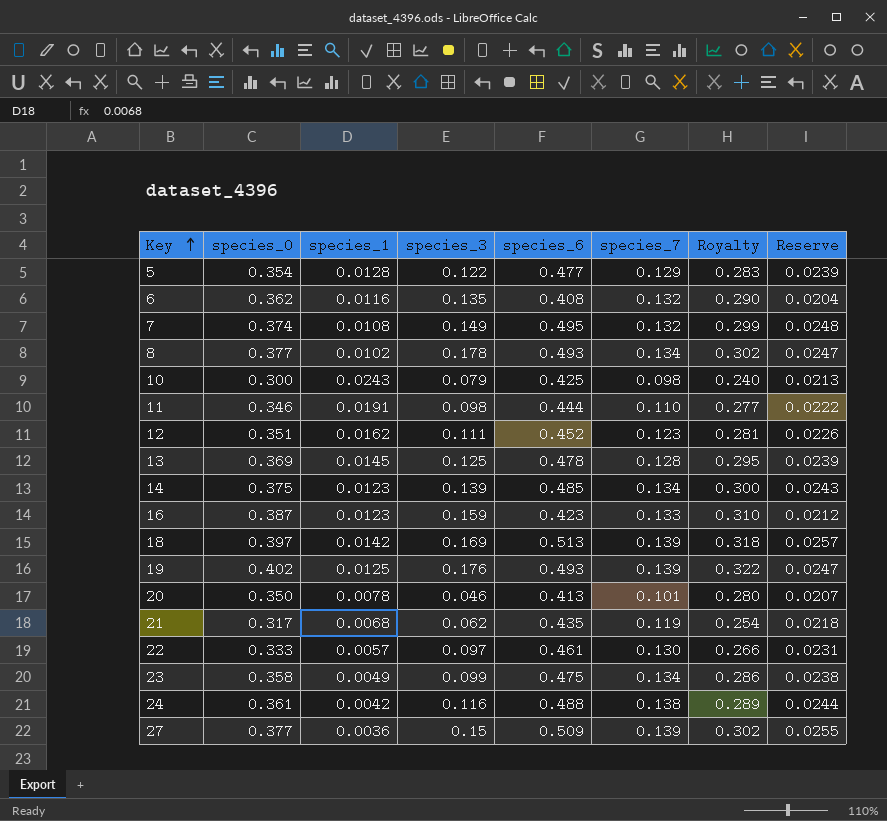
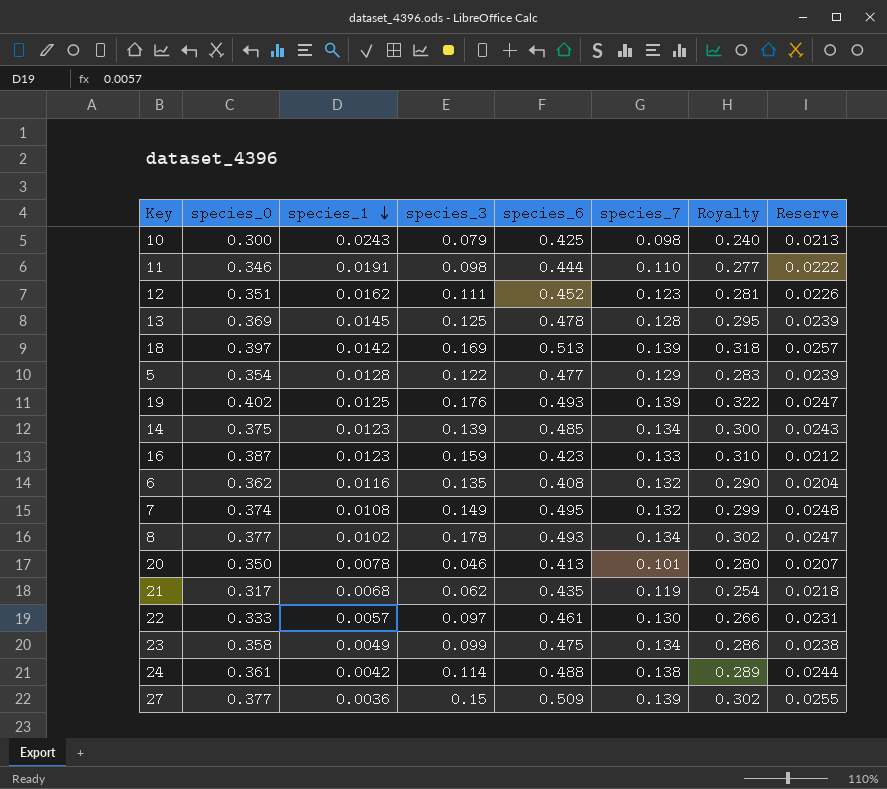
row order: Key ascending -> species_1 descending
24 | species_3: 0.116 -> 0.114

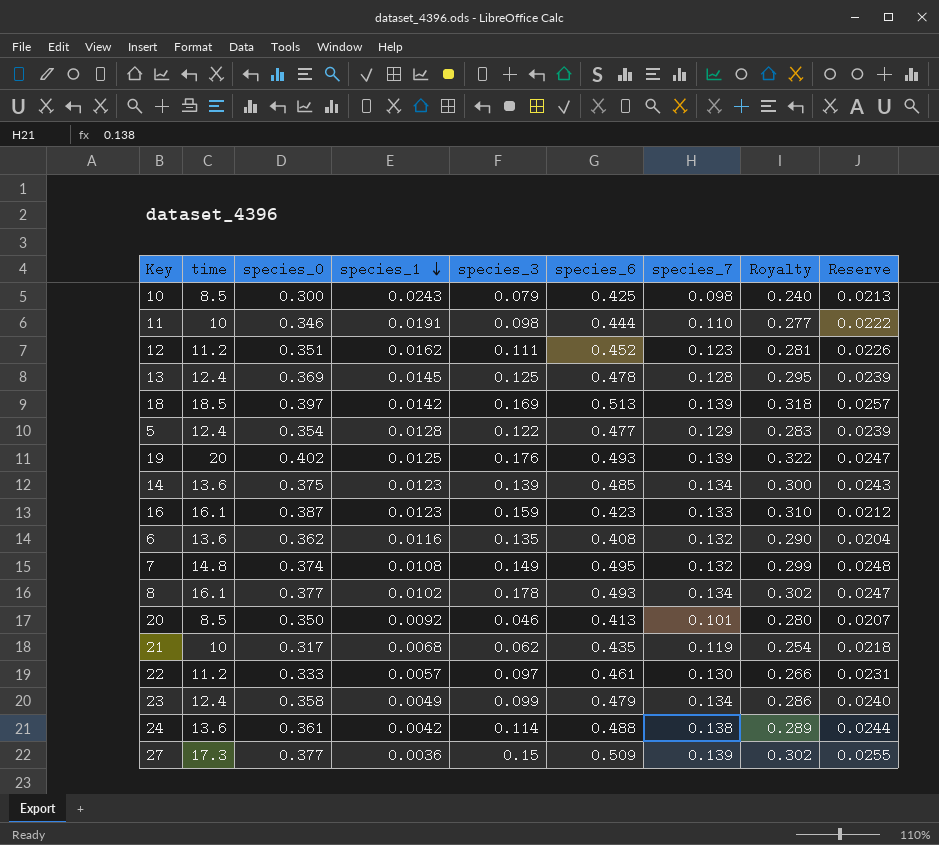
column time | position: none -> 2
20 | species_1: 0.0078 -> 0.0092
23 | species_6: 0.475 -> 0.479
23 | Reserve: 0.0238 -> 0.0240

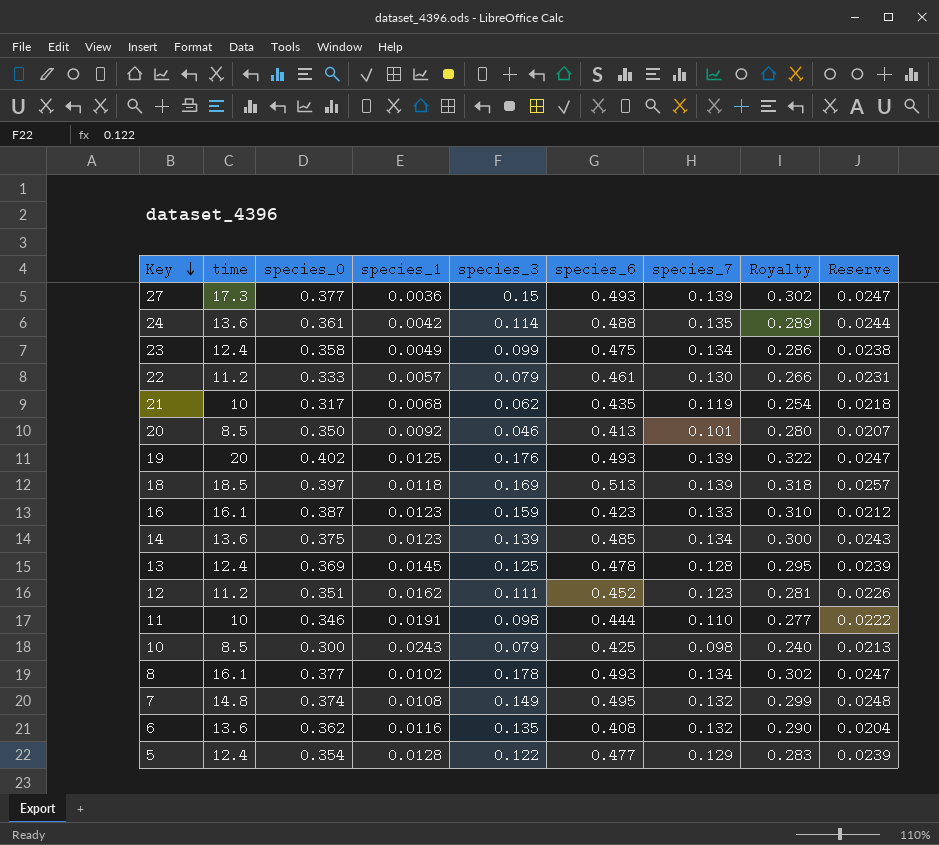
row order: species_1 descending -> Key descending
27 | species_6: 0.509 -> 0.493
27 | Reserve: 0.0255 -> 0.0247
24 | species_7: 0.138 -> 0.135
23 | species_6: 0.479 -> 0.475
23 | Reserve: 0.0240 -> 0.0238
22 | species_3: 0.097 -> 0.079
18 | species_1: 0.0142 -> 0.0118

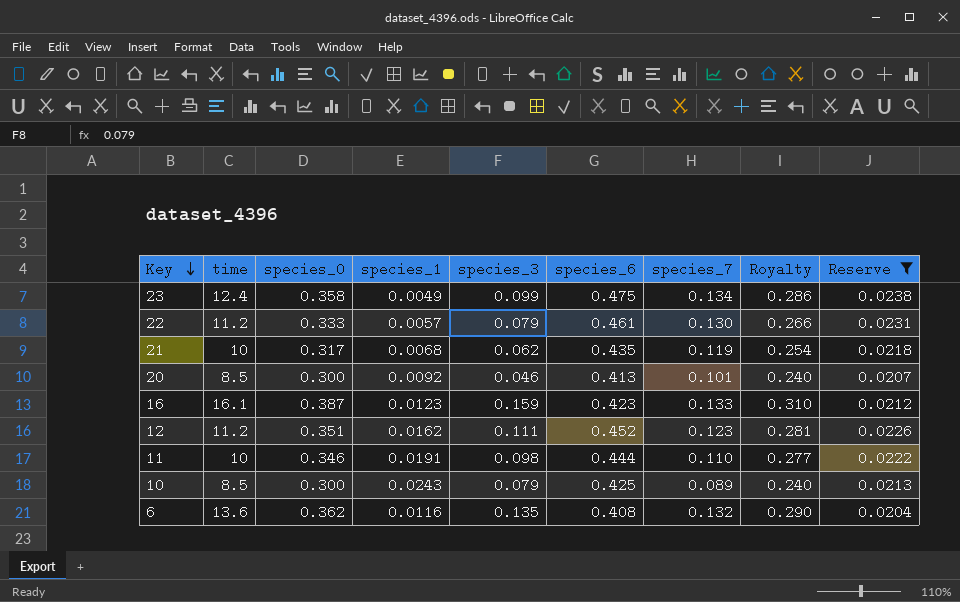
filter: none -> Reserve <= 0.0238
20 | species_0: 0.350 -> 0.300
20 | Royalty: 0.280 -> 0.240
10 | species_7: 0.098 -> 0.089

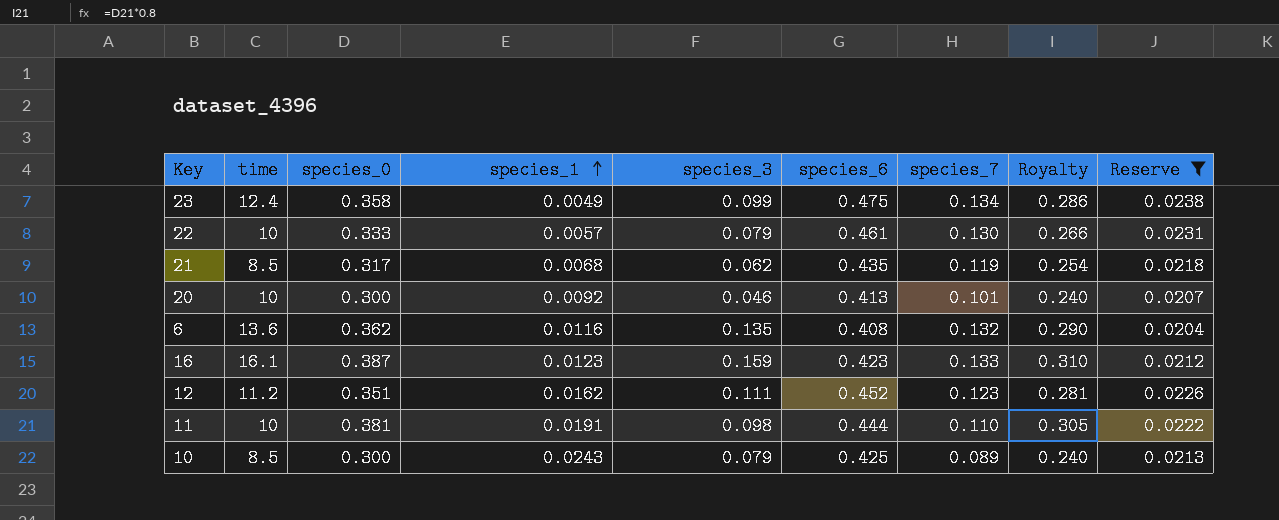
row order: Key descending -> species_1 ascending
22 | time: 11.2 -> 10
21 | time: 10 -> 8.5
20 | time: 8.5 -> 10
11 | species_0: 0.346 -> 0.381
11 | Royalty: 0.277 -> 0.305

